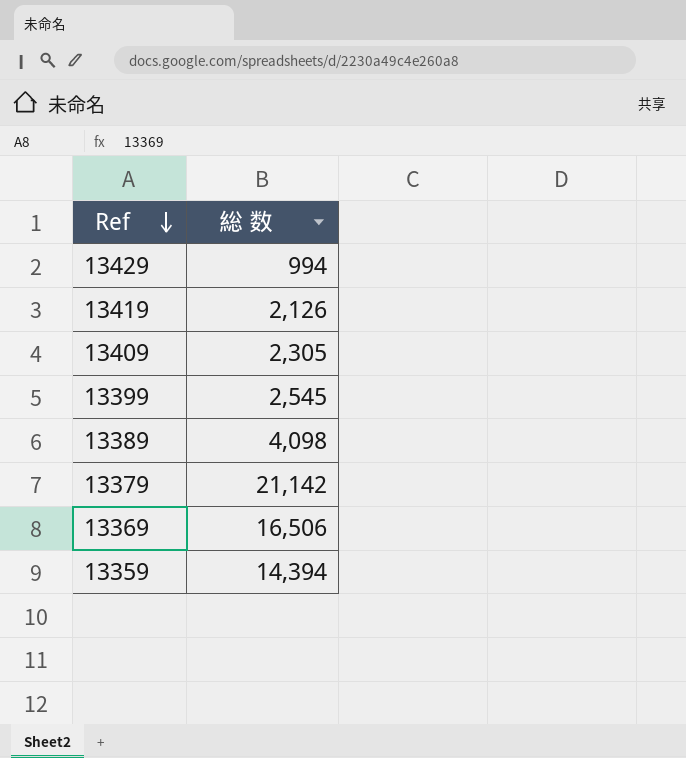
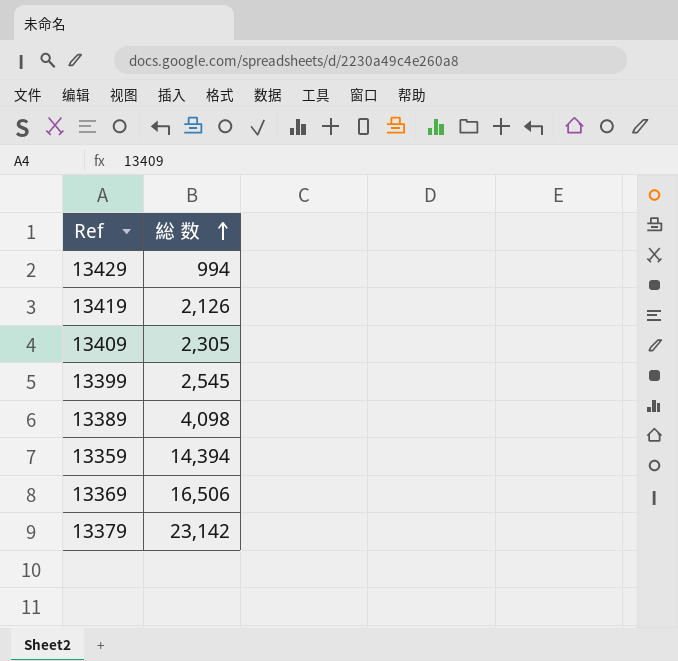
row order: Ref descending -> 総 数 ascending
13379 | 総 数: 21,142 -> 23,142

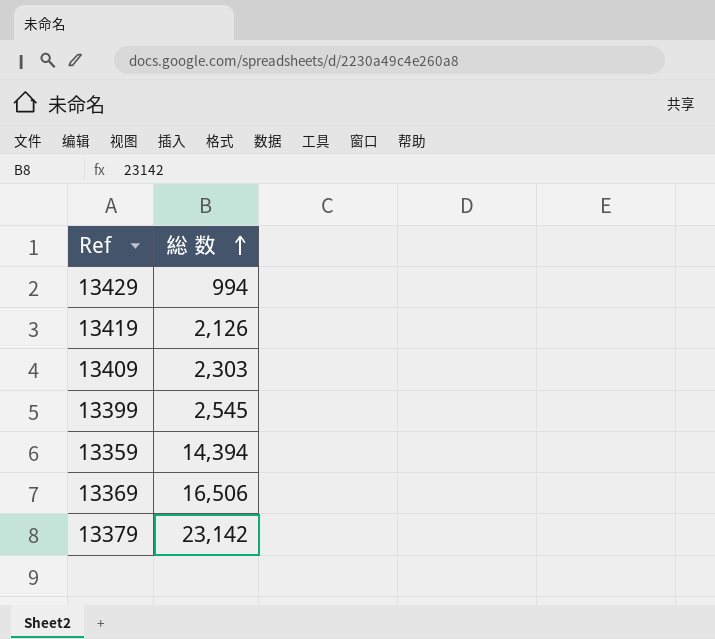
row 13389: 4,098 -> none
13409 | 総 数: 2,305 -> 2,303

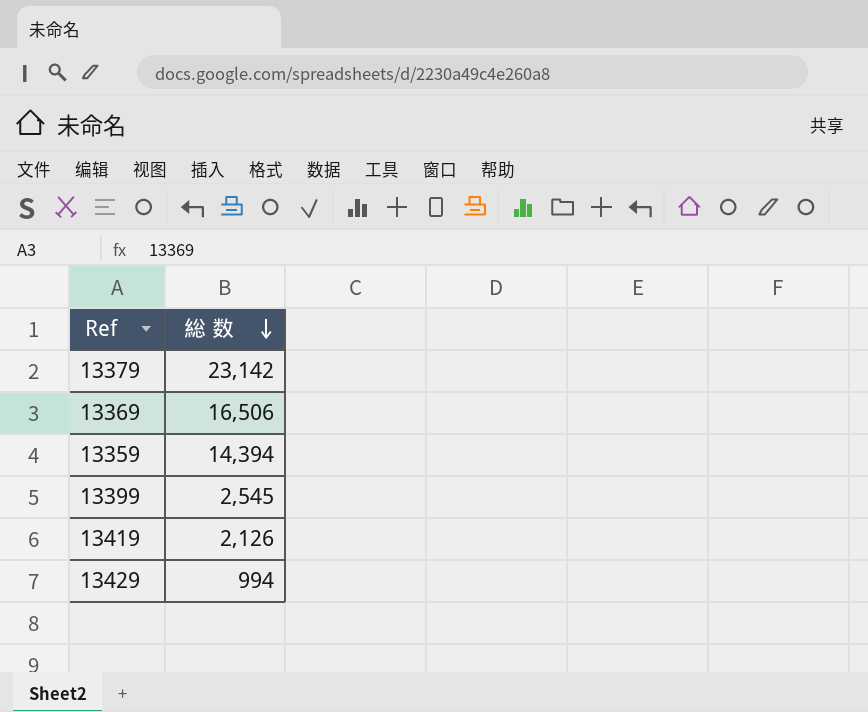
row order: 総 数 ascending -> 総 数 descending
row 13409: 2,303 -> none

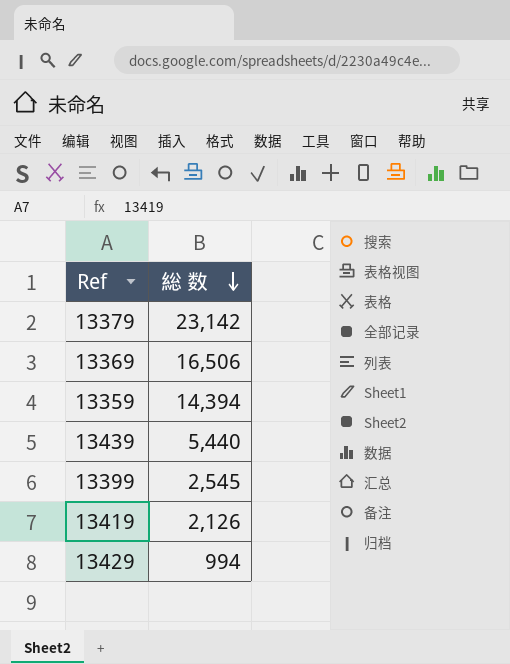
row 13439: none -> 5,440

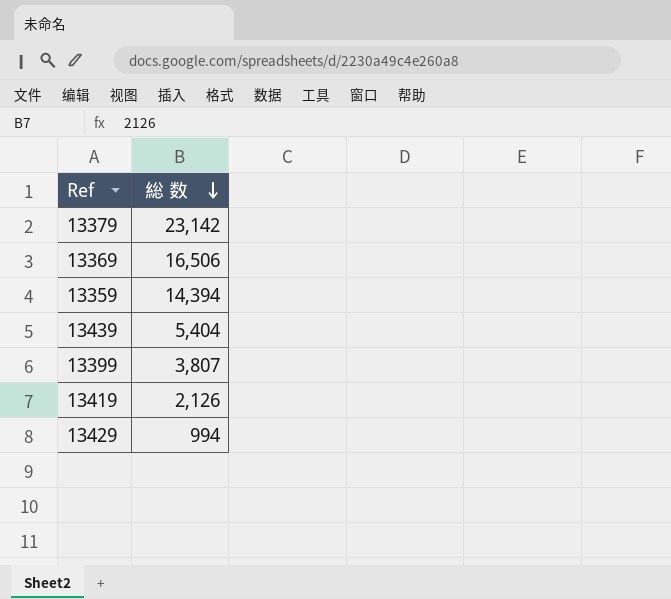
13439 | 総 数: 5,440 -> 5,404
13399 | 総 数: 2,545 -> 3,807

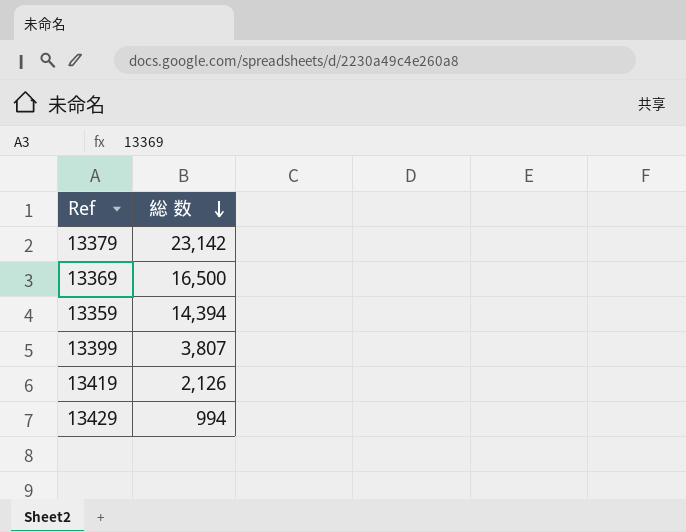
row 13439: 5,404 -> none
13369 | 総 数: 16,506 -> 16,500

